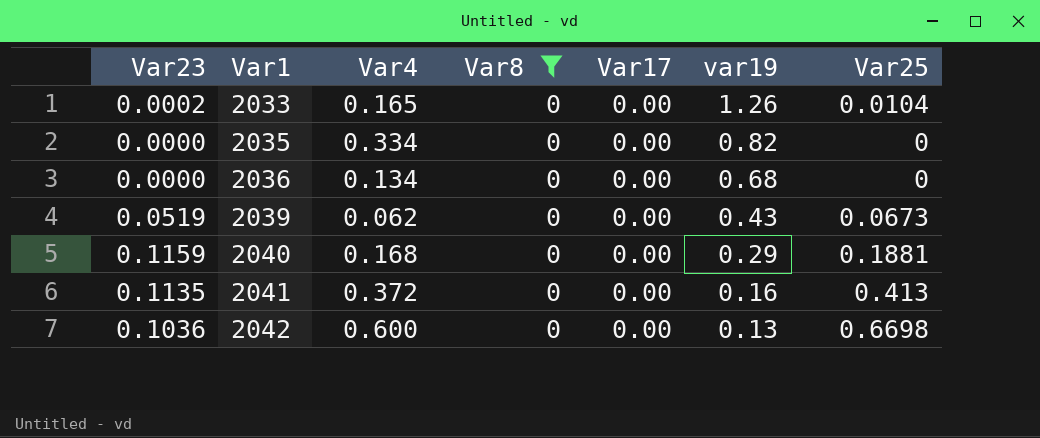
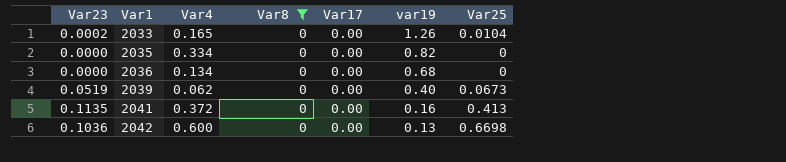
row 2040: 0.1159 | 0.168 | 0 | 0.00 | 0.29 | 0.1881 -> none
2039 | var19: 0.43 -> 0.40

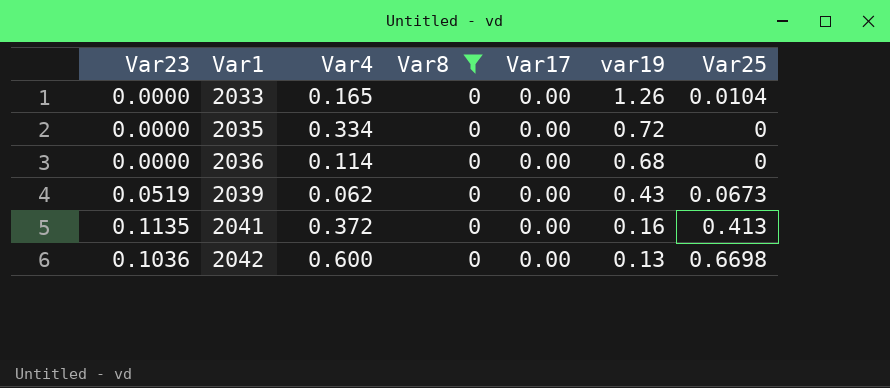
2033 | Var23: 0.0002 -> 0.0000
2035 | var19: 0.82 -> 0.72
2036 | Var4: 0.134 -> 0.114
2039 | var19: 0.40 -> 0.43

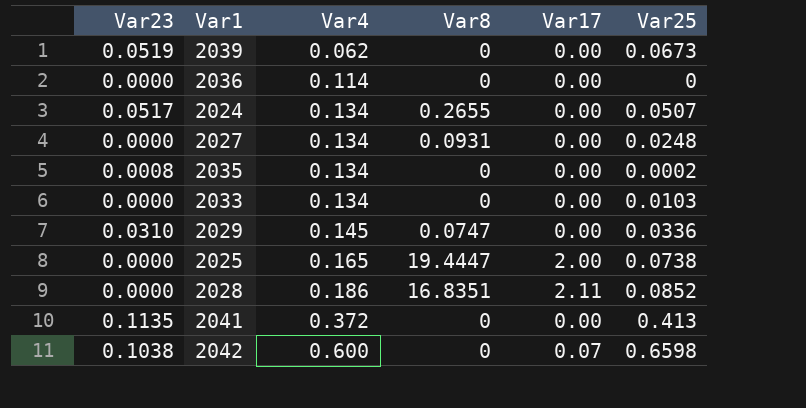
filter: Var8 = 0 -> none
row order: Var1 ascending -> Var4 ascending
column var19 | position: 6 -> none
2035 | Var23: 0.0000 -> 0.0008
2035 | Var4: 0.334 -> 0.134
2035 | Var25: 0 -> 0.0002
2033 | Var4: 0.165 -> 0.134
2033 | Var25: 0.0104 -> 0.0103
2042 | Var23: 0.1036 -> 0.1038
2042 | Var17: 0.00 -> 0.07
2042 | Var25: 0.6698 -> 0.6598

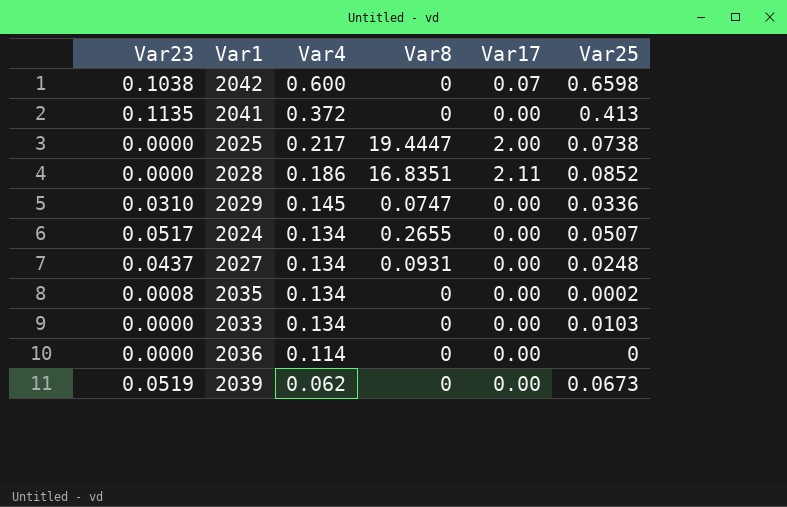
row order: Var4 ascending -> Var4 descending
2025 | Var4: 0.165 -> 0.217
2027 | Var23: 0.0000 -> 0.0437

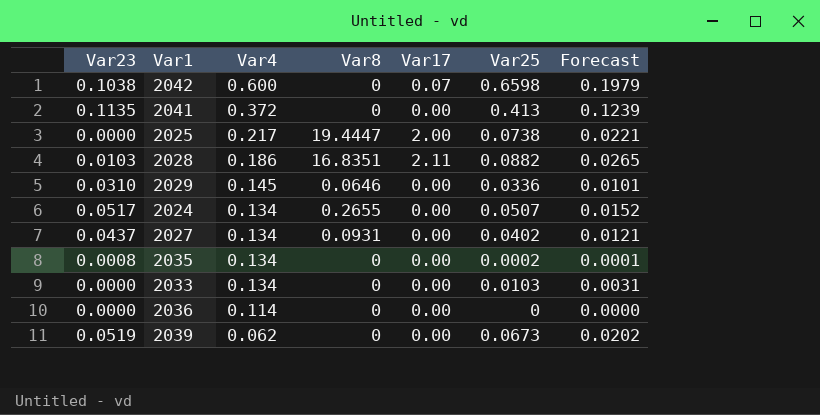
column Forecast | formula: none -> [Var25] * 0.3
2028 | Var23: 0.0000 -> 0.0103
2028 | Var25: 0.0852 -> 0.0882
2029 | Var8: 0.0747 -> 0.0646
2027 | Var25: 0.0248 -> 0.0402

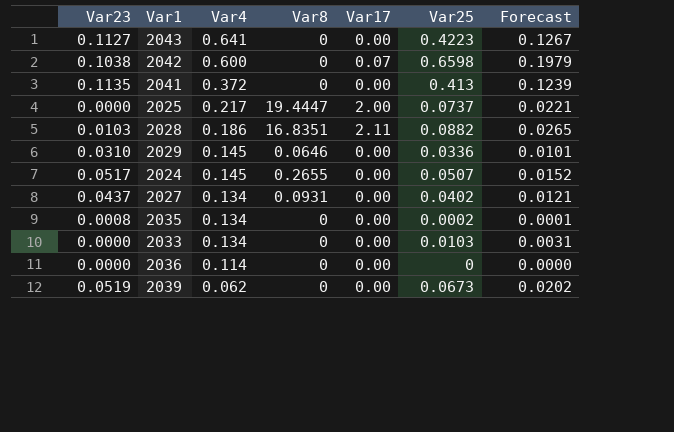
row 2043: none -> 0.1127 | 0.641 | 0 | 0.00 | 0.4223 | 0.1267
2025 | Var25: 0.0738 -> 0.0737
2024 | Var4: 0.134 -> 0.145

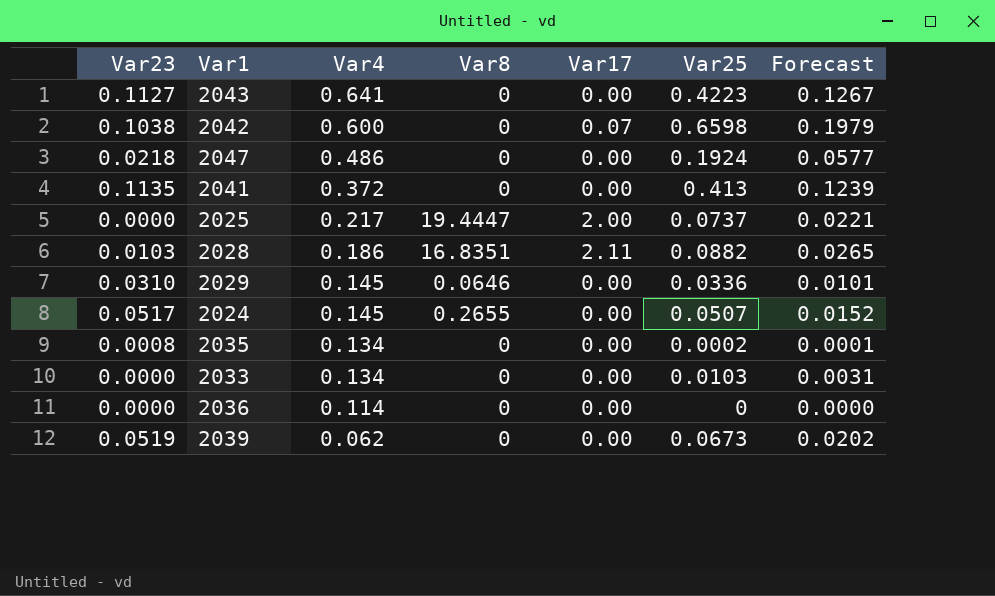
row 2027: 0.0437 | 0.134 | 0.0931 | 0.00 | 0.0402 | 0.0121 -> none
row 2047: none -> 0.0218 | 0.486 | 0 | 0.00 | 0.1924 | 0.0577

